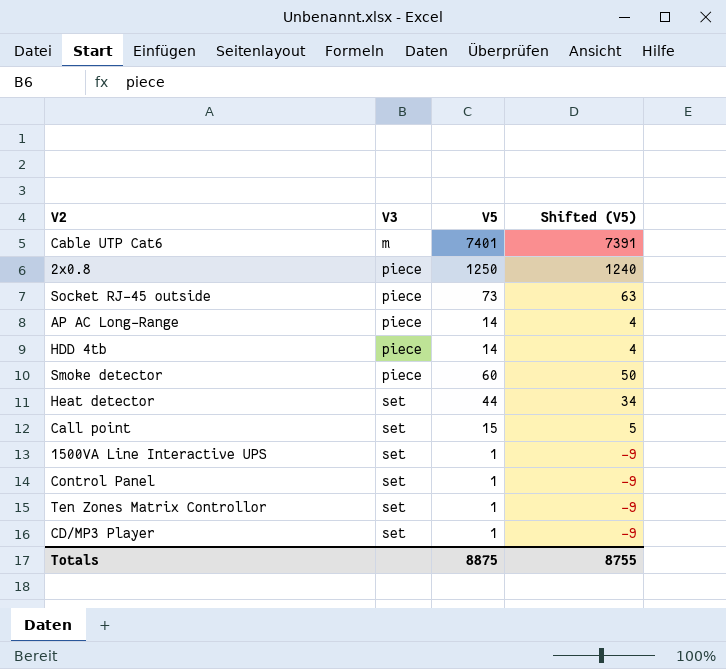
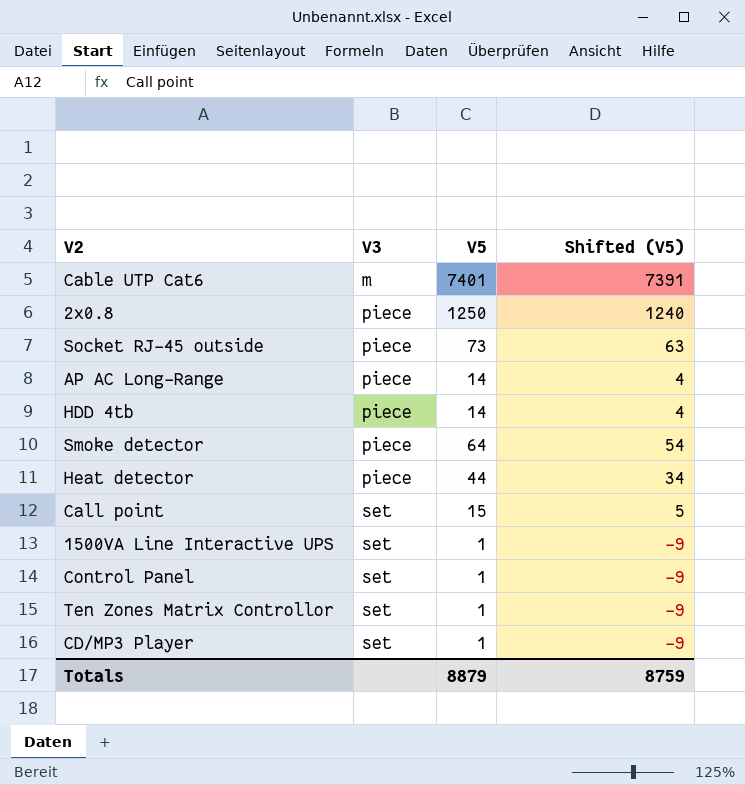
Smoke detector | V5: 60 -> 64
Smoke detector | Shifted (V5): 50 -> 54
Heat detector | V3: set -> piece
Totals | V5: 8875 -> 8879
Totals | Shifted (V5): 8755 -> 8759

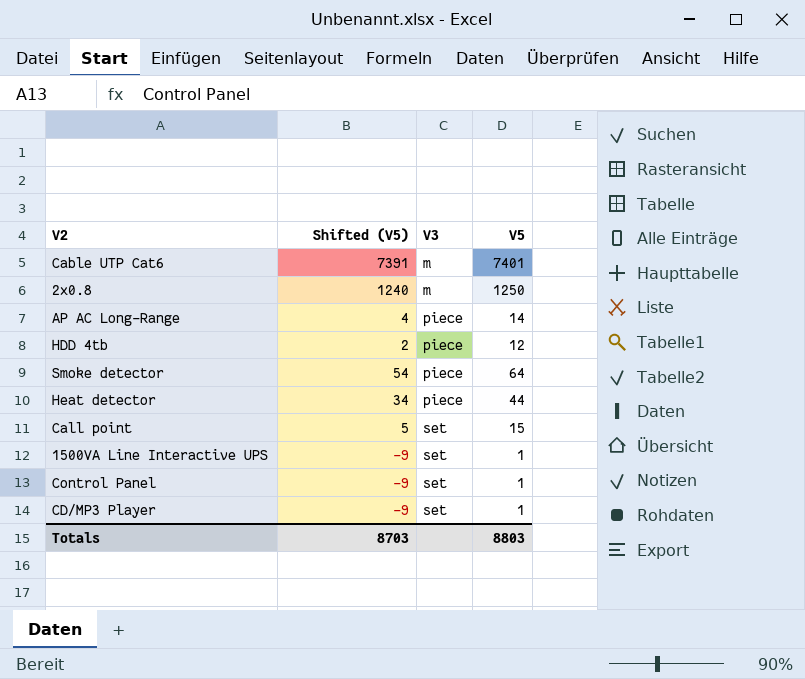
column Shifted (V5) | position: 4 -> 2
row Socket RJ-45 outside: piece | 73 | 63 -> none
row Ten Zones Matrix Controllor: set | 1 | -9 -> none
2х0.8 | V3: piece -> m
HDD 4tb | Shifted (V5): 4 -> 2
HDD 4tb | V5: 14 -> 12
Totals | Shifted (V5): 8759 -> 8703
Totals | V5: 8879 -> 8803

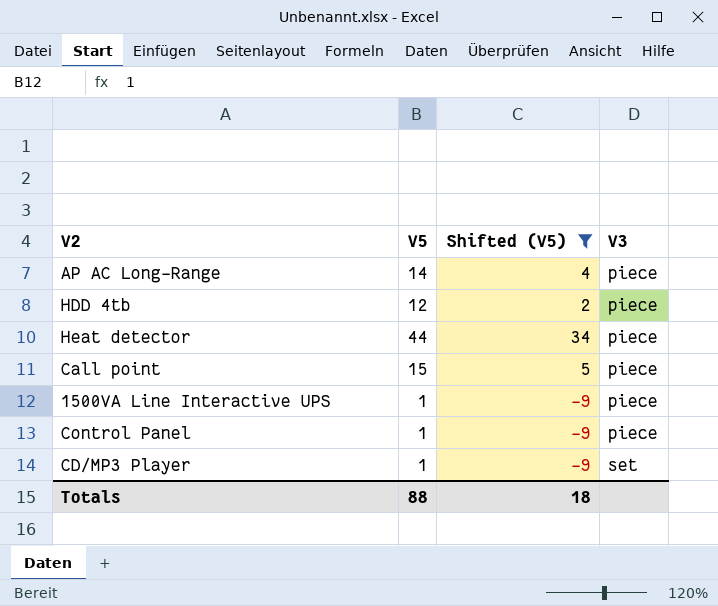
filter: none -> Shifted (V5) <= 34
column V5 | position: 4 -> 2
Call point | V3: set -> piece
1500VA Line Interactive UPS | V3: set -> piece
Control Panel | V3: set -> piece
Totals | V5: 8803 -> 88
Totals | Shifted (V5): 8703 -> 18

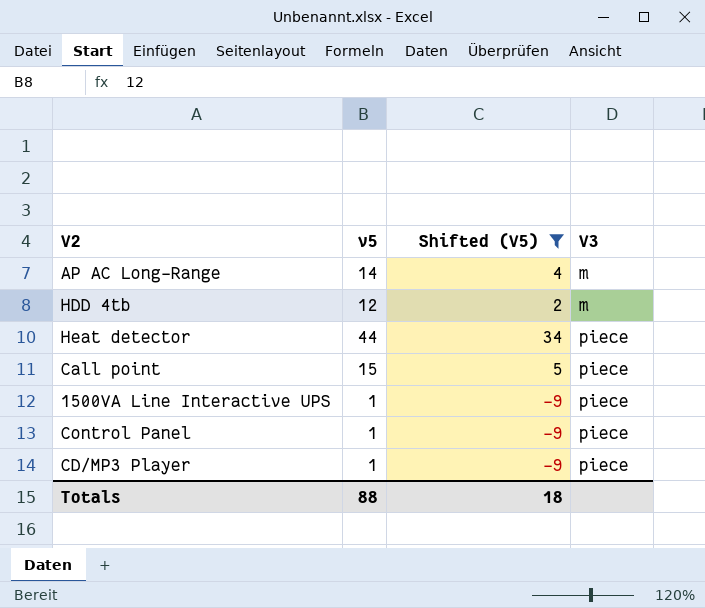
column name: V5 -> v5
AP AC Long-Range | V3: piece -> m
HDD 4tb | V3: piece -> m
CD/MP3 Player | V3: set -> piece

